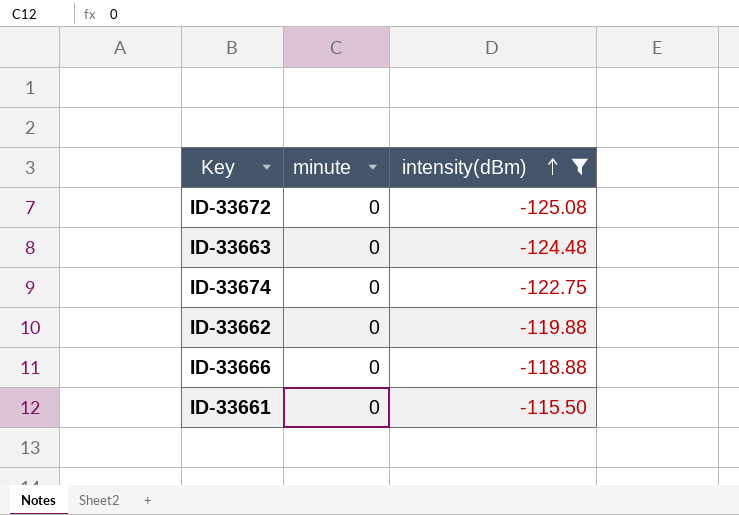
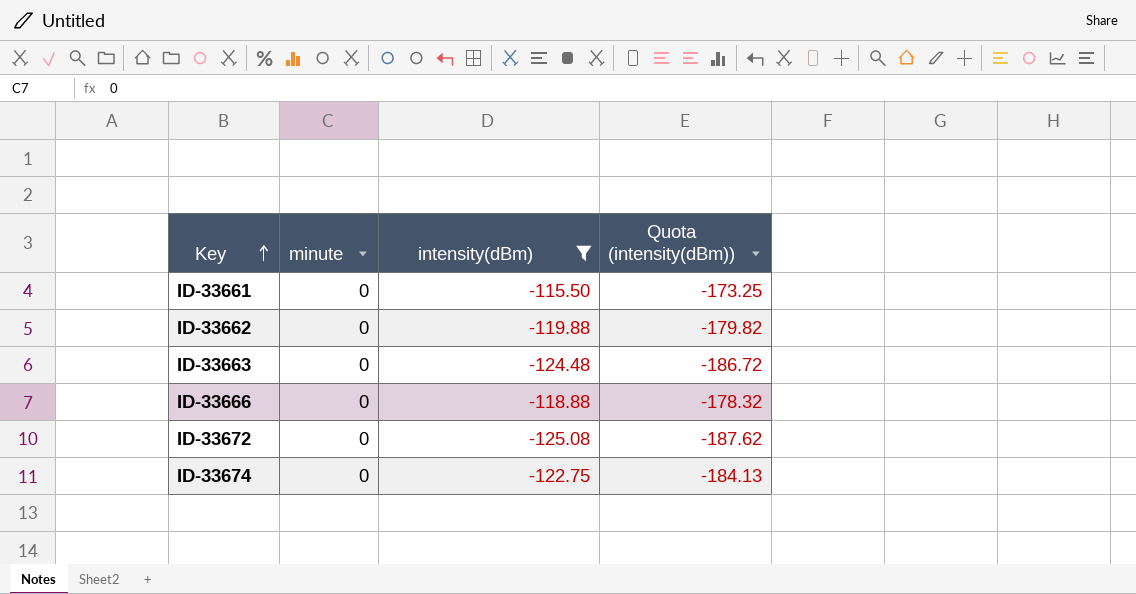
row order: intensity(dBm) ascending -> Key ascending
column Quota (intensity(dBm)) | formula: none -> [intensity(dBm)] * 1.5

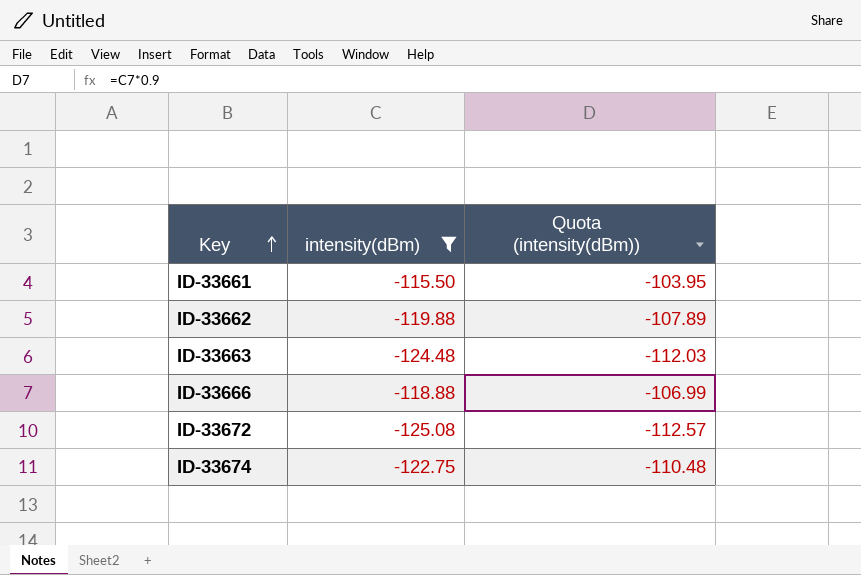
column minute | position: 2 -> none
column Quota (intensity(dBm)) | formula: [intensity(dBm)] * 1.5 -> [intensity(dBm)] * 0.9

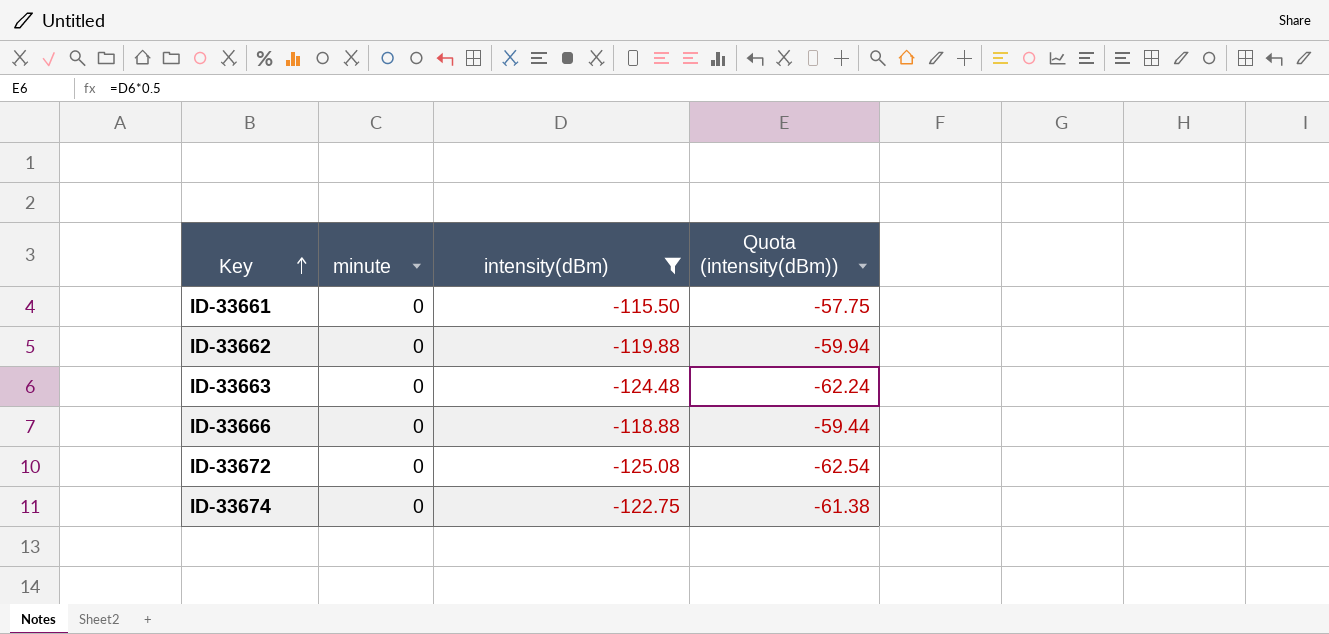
column minute | position: none -> 2
column Quota (intensity(dBm)) | formula: [intensity(dBm)] * 0.9 -> [intensity(dBm)] * 0.5

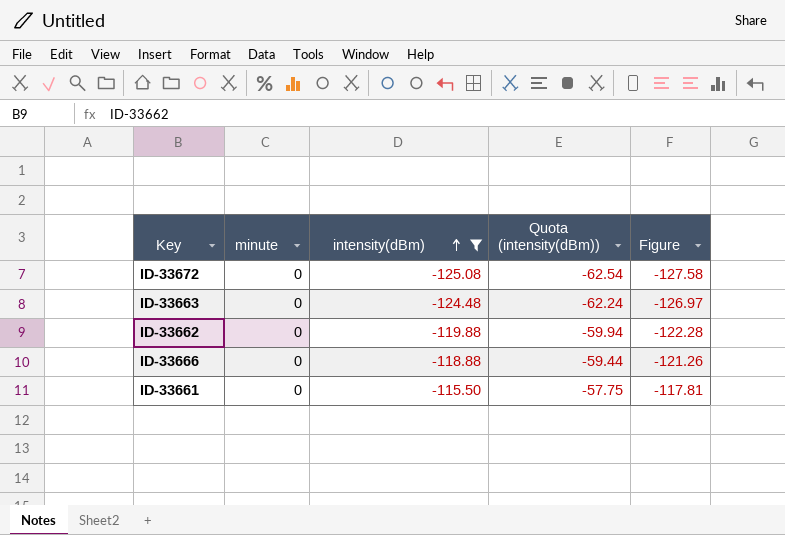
row order: Key ascending -> intensity(dBm) ascending
column Figure | formula: none -> [intensity(dBm)] * 1.02
row ID-33674: 0 | -122.75 | -61.38 -> none

